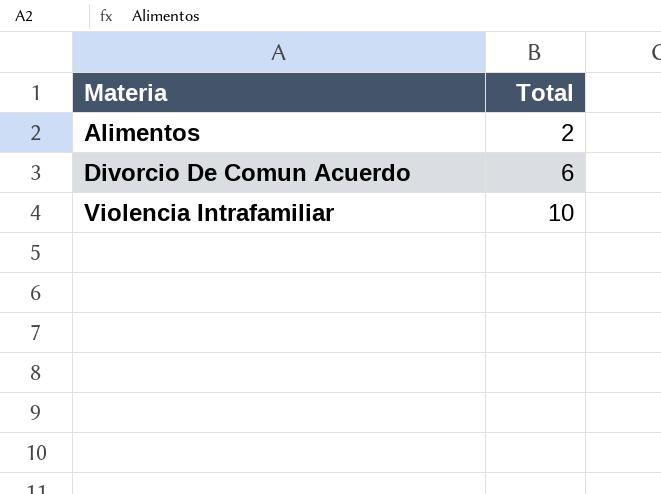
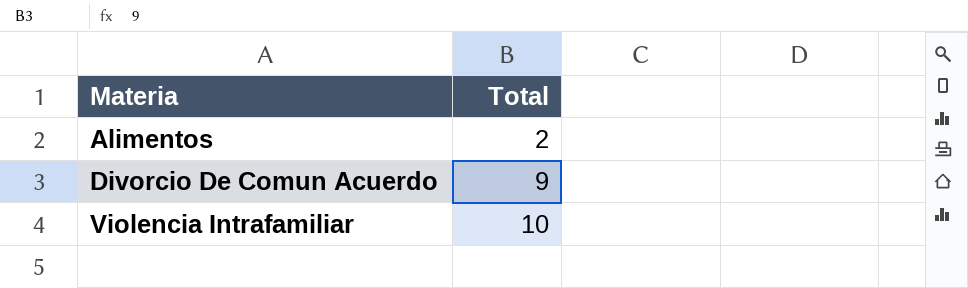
Divorcio De Comun Acuerdo | Total: 6 -> 9

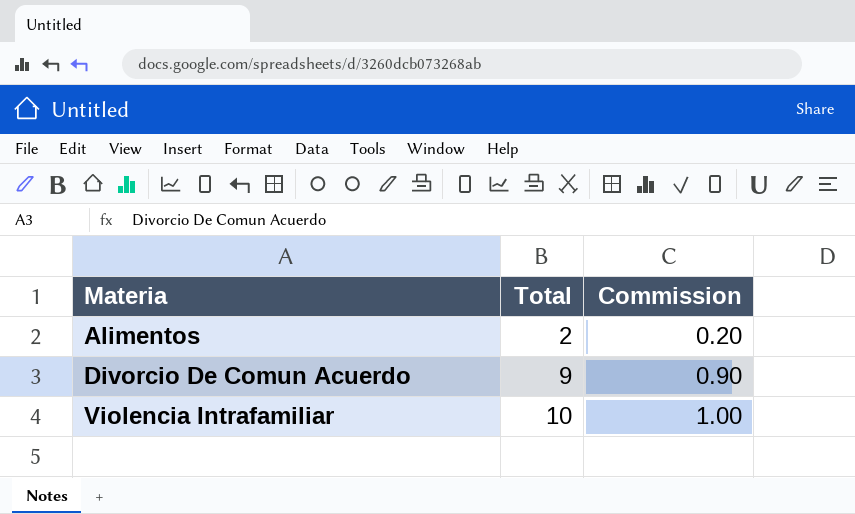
column Commission | formula: none -> [Total] * 0.1

